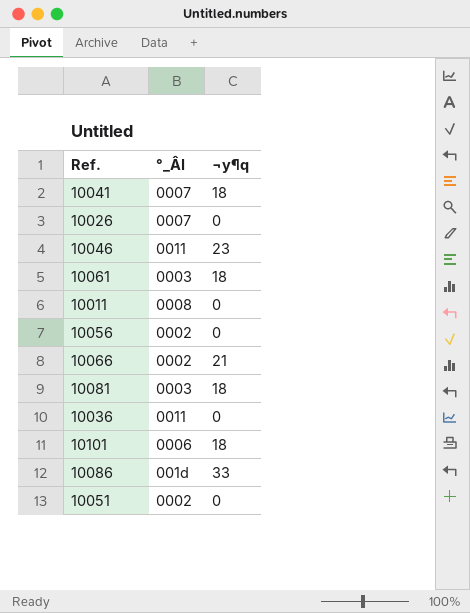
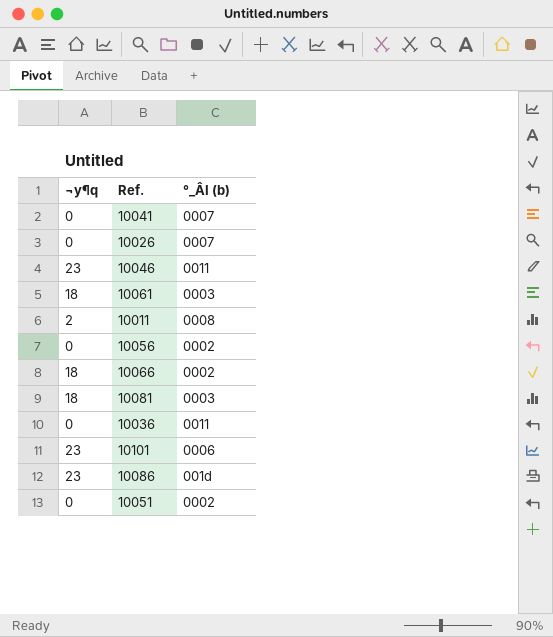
column ¬y¶q | position: 3 -> 1
column name: °_ÂI -> °_ÂI (b)
10041 | ¬y¶q: 18 -> 0
10011 | ¬y¶q: 0 -> 2
10066 | ¬y¶q: 21 -> 18
10101 | ¬y¶q: 18 -> 23
10086 | ¬y¶q: 33 -> 23

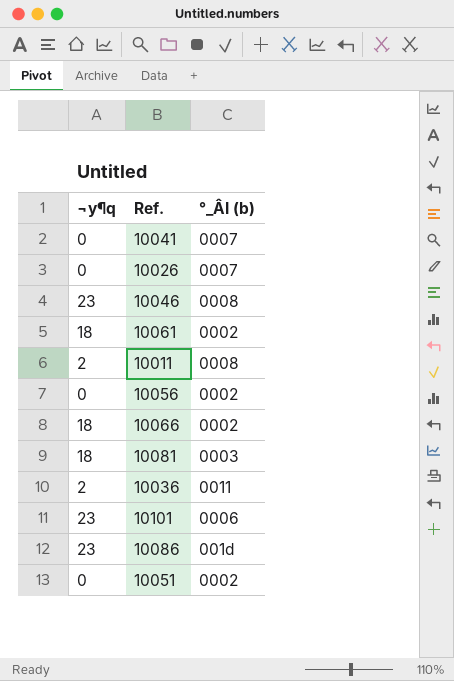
10046 | °_ÂI (b): 0011 -> 0008
10061 | °_ÂI (b): 0003 -> 0002
10036 | ¬y¶q: 0 -> 2

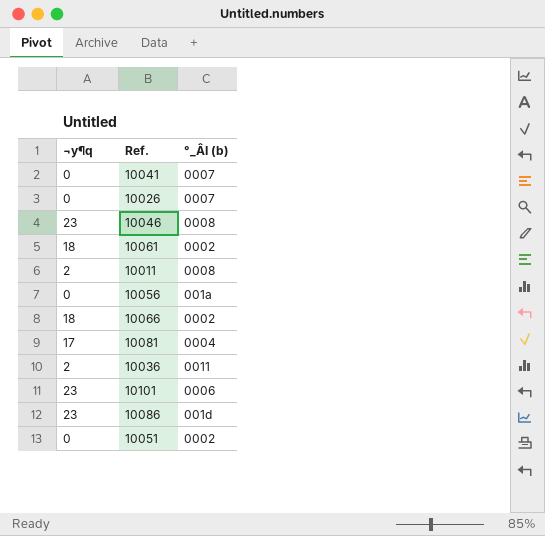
10056 | °_ÂI (b): 0002 -> 001a
10081 | ¬y¶q: 18 -> 17
10081 | °_ÂI (b): 0003 -> 0004

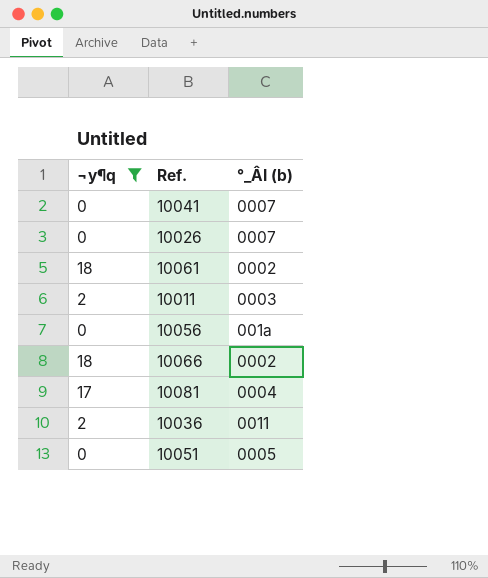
filter: none -> ¬y¶q != 23
10011 | °_ÂI (b): 0008 -> 0003
10051 | °_ÂI (b): 0002 -> 0005

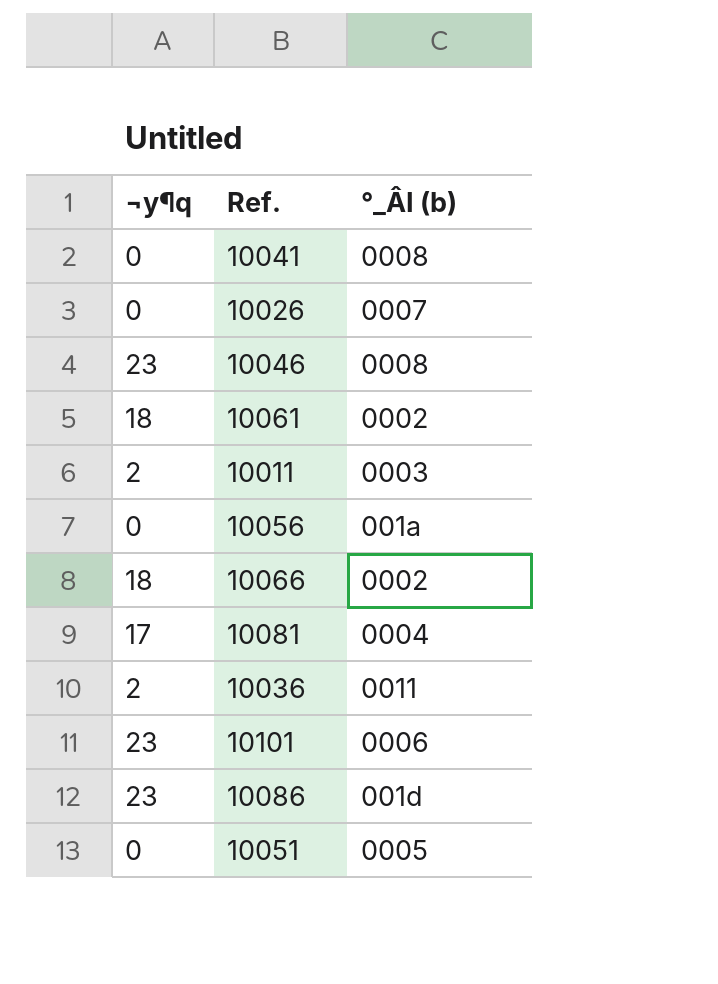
filter: ¬y¶q != 23 -> none
10041 | °_ÂI (b): 0007 -> 0008

